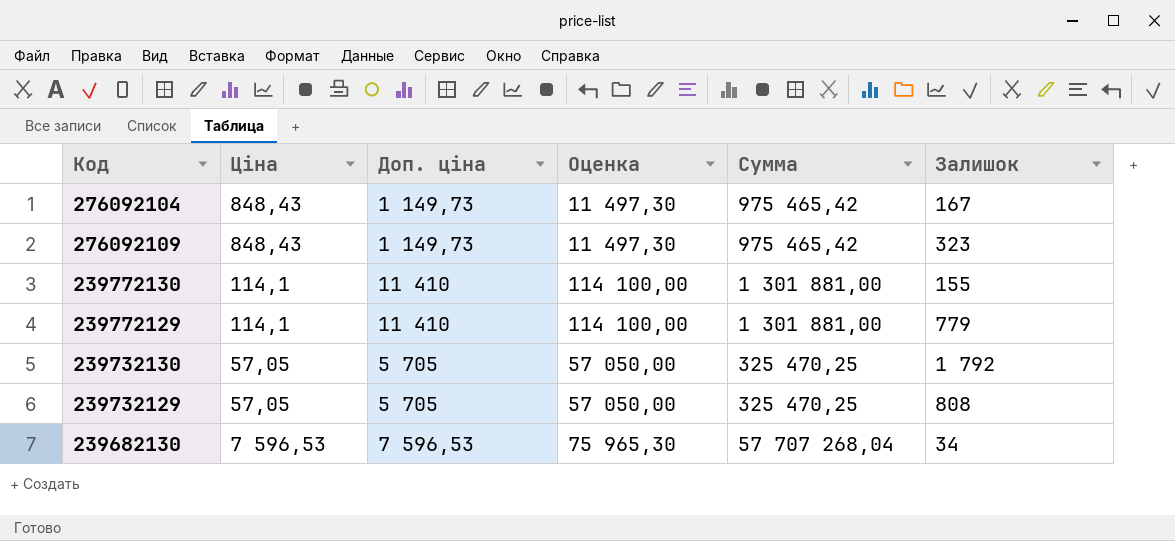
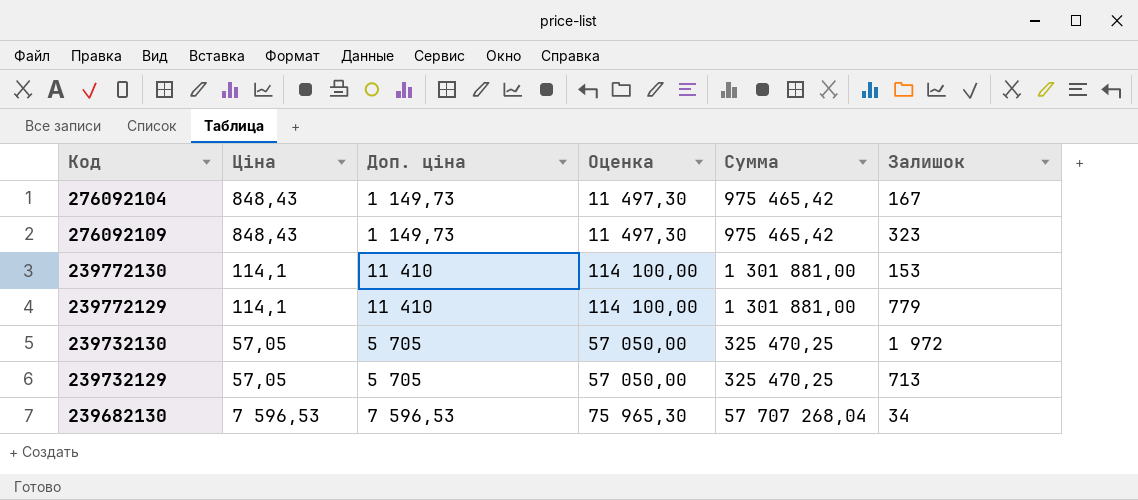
239772130 | Залишок: 155 -> 153
239732130 | Залишок: 1 792 -> 1 972
239732129 | Залишок: 808 -> 713

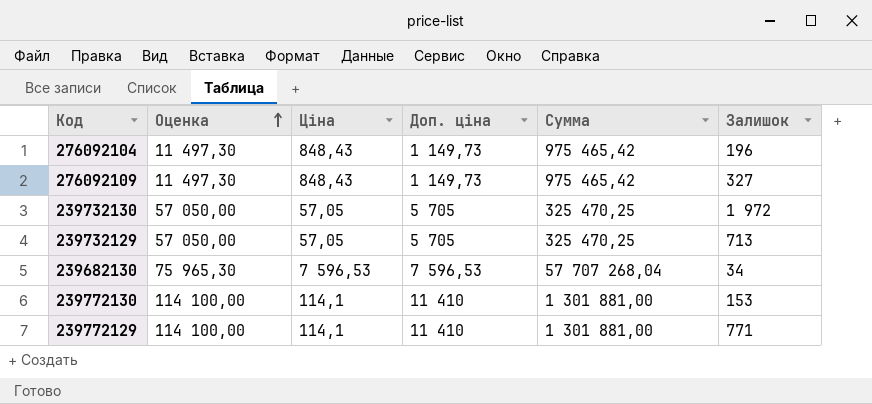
row order: none -> Оценка ascending
column Оценка | position: 4 -> 2
276092104 | Залишок: 167 -> 196
276092109 | Залишок: 323 -> 327
239772129 | Залишок: 779 -> 771

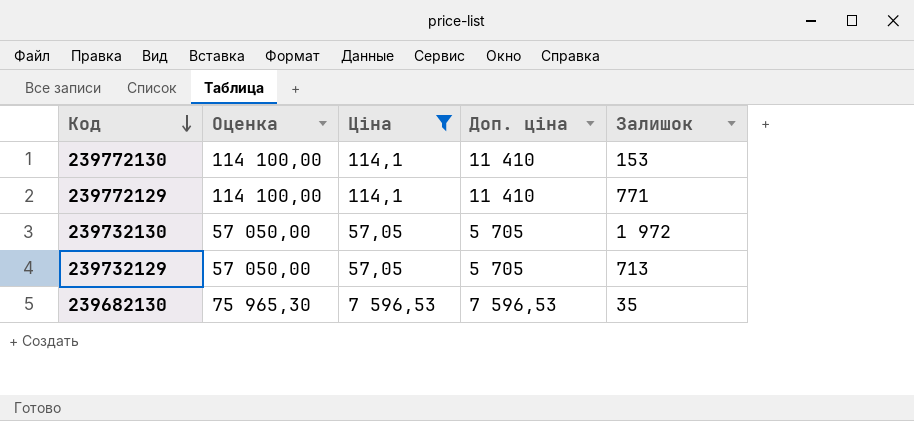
filter: none -> Ціна != 848,43
row order: Оценка ascending -> Код descending
column Сумма | formula: [Ціна] * [Доп. ціна] -> none
239682130 | Залишок: 34 -> 35

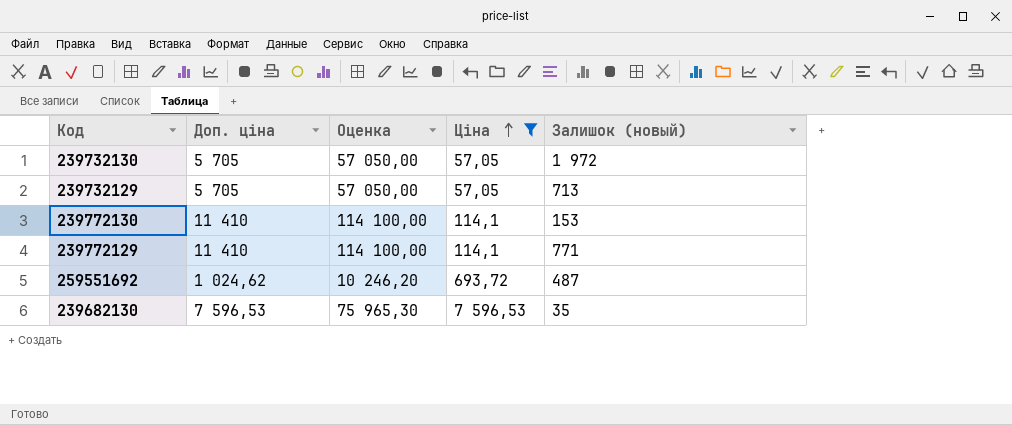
row order: Код descending -> Ціна ascending
column Доп. ціна | position: 4 -> 2
column name: Залишок -> Залишок (новый)
row 259551692: none -> 1 024,62 | 10 246,20 | 693,72 | 487

